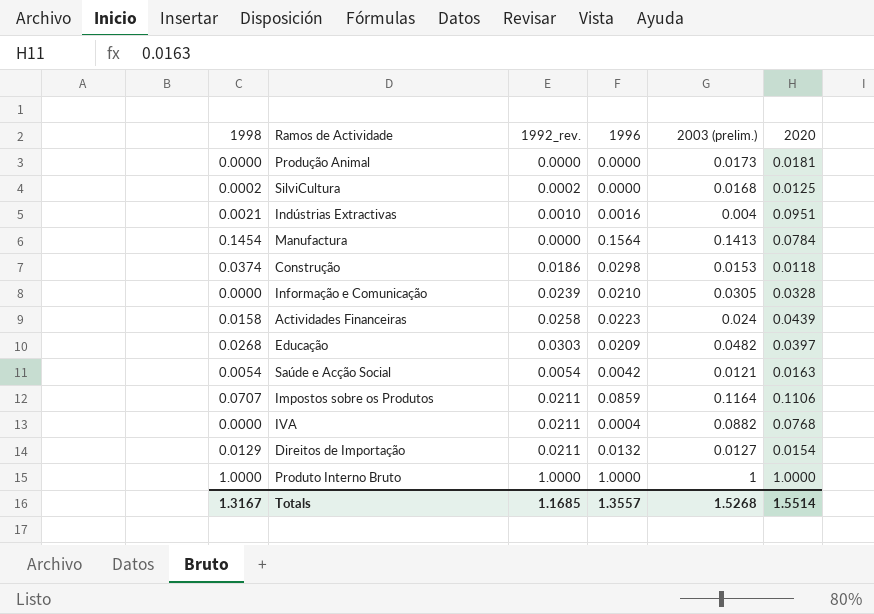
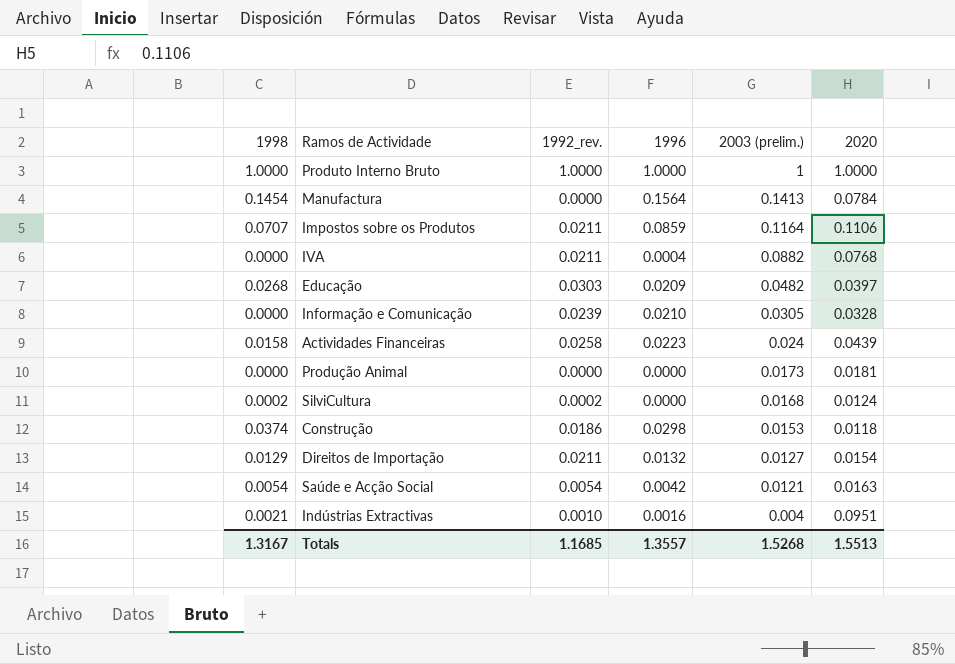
row order: none -> 2003 (prelim.) descending
SilviCultura | 2020: 0.0125 -> 0.0124
Totals | 2020: 1.5514 -> 1.5513

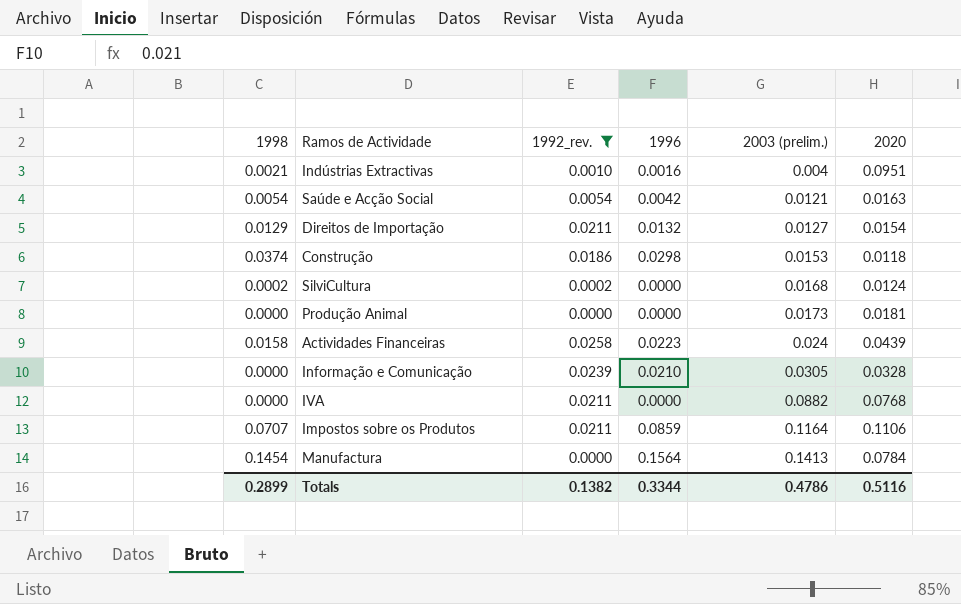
filter: none -> 1992_rev. <= 0.0258
row order: 2003 (prelim.) descending -> 2003 (prelim.) ascending
IVA | 1996: 0.0004 -> 0.0000
Totals | 1998: 1.3167 -> 0.2899
Totals | 1992_rev.: 1.1685 -> 0.1382
Totals | 1996: 1.3557 -> 0.3344
Totals | 2003 (prelim.): 1.5268 -> 0.4786
Totals | 2020: 1.5513 -> 0.5116

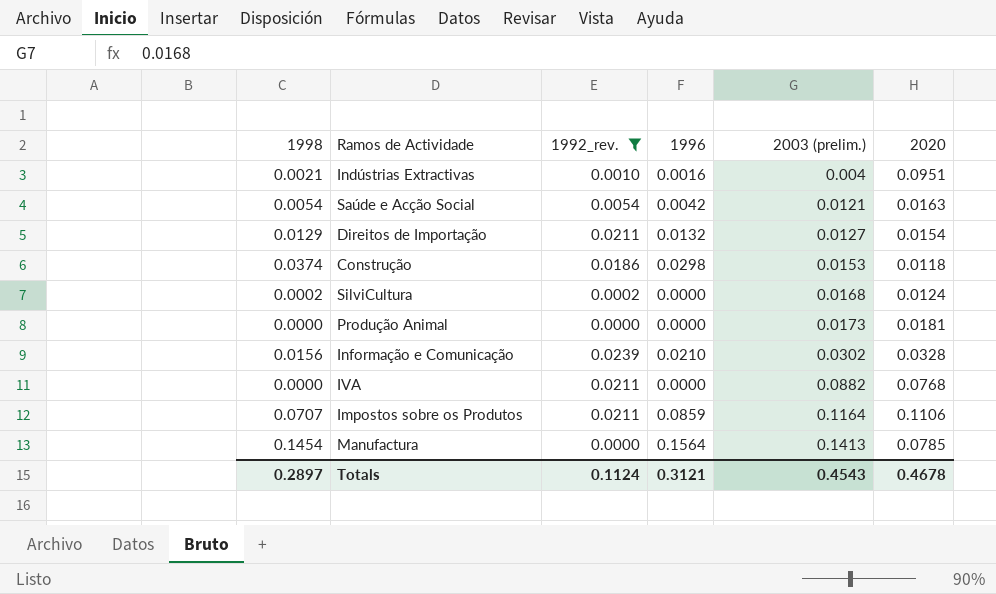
row Actividades Financeiras: 0.0158 | 0.0258 | 0.0223 | 0.024 | 0.0439 -> none
Informação e Comunicação | 1998: 0.0000 -> 0.0156
Informação e Comunicação | 2003 (prelim.): 0.0305 -> 0.0302
Manufactura | 2020: 0.0784 -> 0.0785
Totals | 1998: 0.2899 -> 0.2897
Totals | 1992_rev.: 0.1382 -> 0.1124
Totals | 1996: 0.3344 -> 0.3121
Totals | 2003 (prelim.): 0.4786 -> 0.4543
Totals | 2020: 0.5116 -> 0.4678

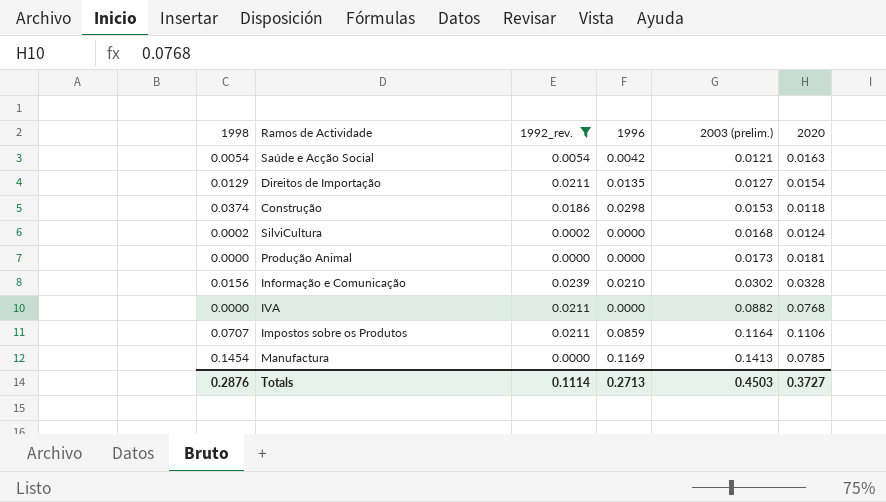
row Indústrias Extractivas: 0.0021 | 0.0010 | 0.0016 | 0.004 | 0.0951 -> none
Direitos de Importação | 1996: 0.0132 -> 0.0135
Manufactura | 1996: 0.1564 -> 0.1169
Totals | 1998: 0.2897 -> 0.2876
Totals | 1992_rev.: 0.1124 -> 0.1114
Totals | 1996: 0.3121 -> 0.2713
Totals | 2003 (prelim.): 0.4543 -> 0.4503
Totals | 2020: 0.4678 -> 0.3727

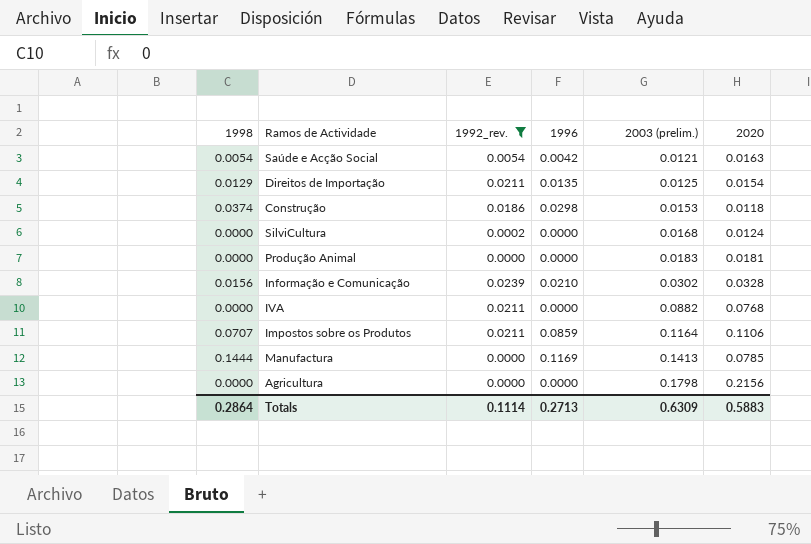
Direitos de Importação | 2003 (prelim.): 0.0127 -> 0.0125
SilviCultura | 1998: 0.0002 -> 0.0000
Produção Animal | 2003 (prelim.): 0.0173 -> 0.0183
Manufactura | 1998: 0.1454 -> 0.1444
row Agricultura: none -> 0.0000 | 0.0000 | 0.0000 | 0.1798 | 0.2156
Totals | 1998: 0.2876 -> 0.2864
Totals | 2003 (prelim.): 0.4503 -> 0.6309
Totals | 2020: 0.3727 -> 0.5883

